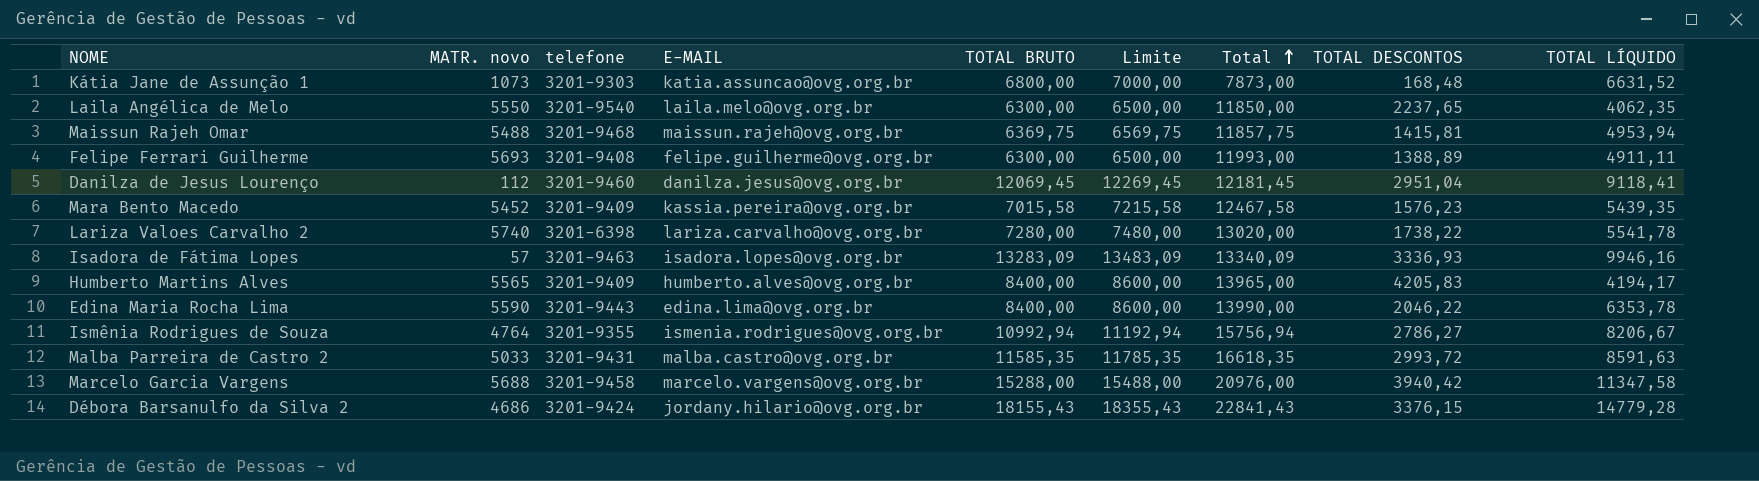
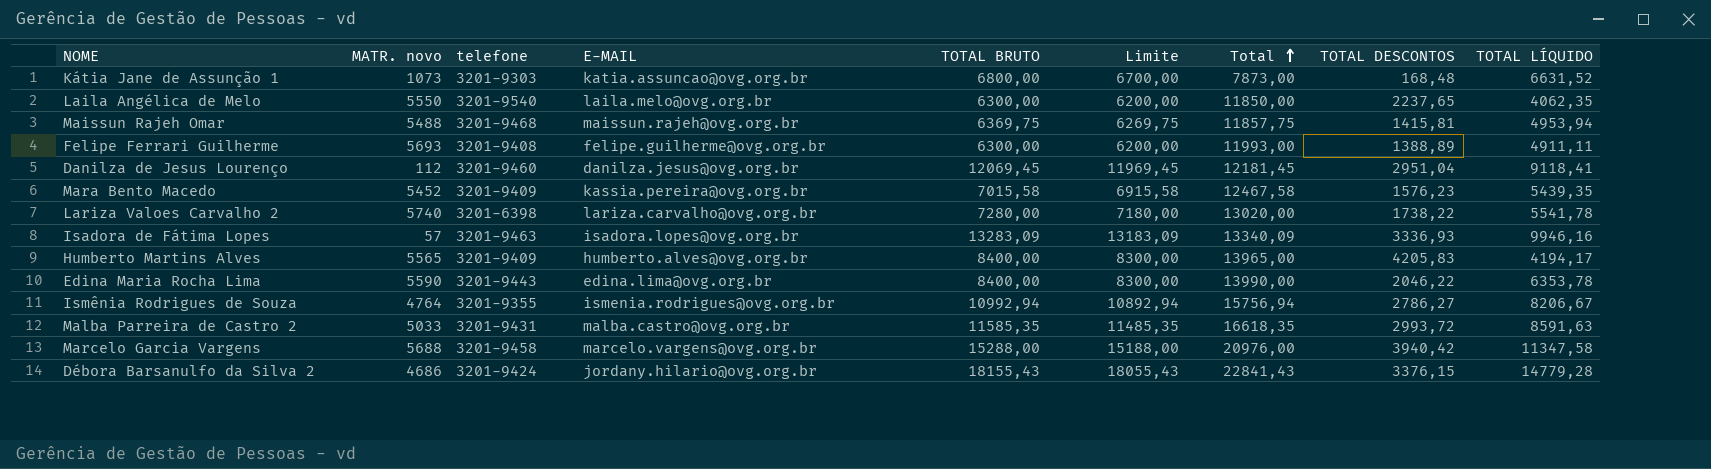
column Limite | formula: [TOTAL BRUTO] + 200 -> [TOTAL BRUTO] - 100

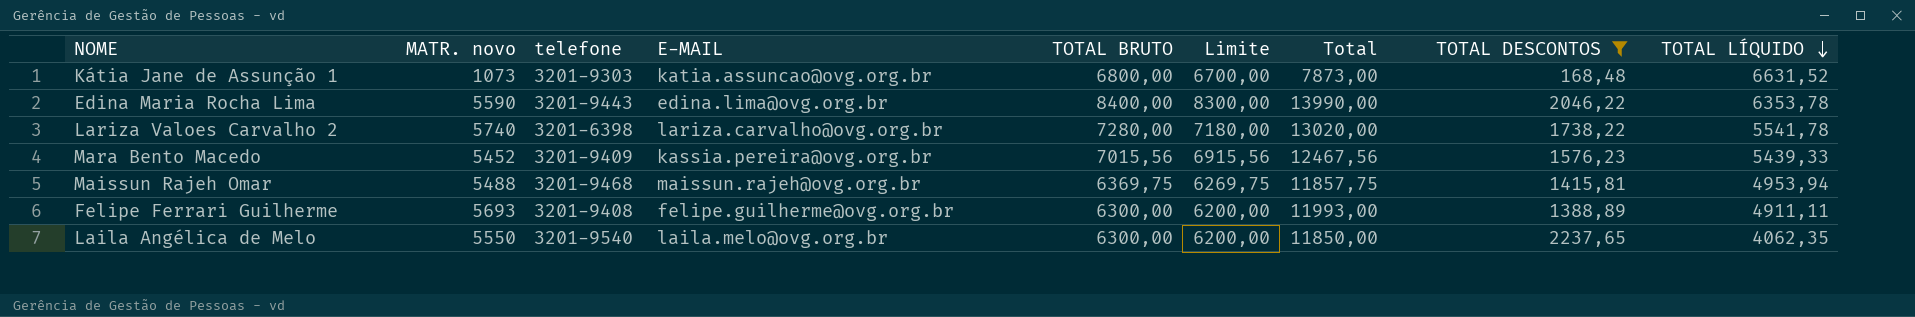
filter: none -> TOTAL DESCONTOS <= 2237,65
row order: Total ascending -> TOTAL LÍQUIDO descending
Mara Bento Macedo | TOTAL BRUTO: 7015,58 -> 7015,56
Mara Bento Macedo | Limite: 6915,58 -> 6915,56
Mara Bento Macedo | Total: 12467,58 -> 12467,56
Mara Bento Macedo | TOTAL LÍQUIDO: 5439,35 -> 5439,33

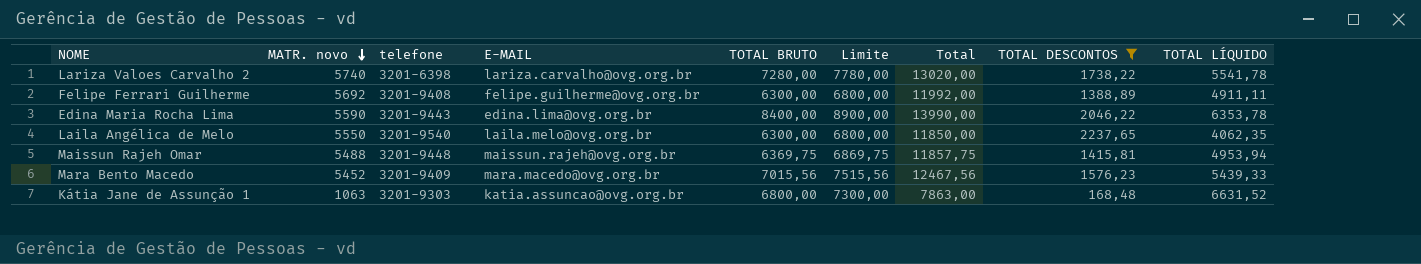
row order: TOTAL LÍQUIDO descending -> MATR. novo descending
column Limite | formula: [TOTAL BRUTO] - 100 -> [TOTAL BRUTO] + 500
Felipe Ferrari Guilherme | MATR. novo: 5693 -> 5692
Felipe Ferrari Guilherme | Total: 11993,00 -> 11992,00
Maissun Rajeh Omar | telefone: 3201-9468 -> 3201-9448
Mara Bento Macedo | E-MAIL: kassia.pereira@ovg.org.br -> mara.macedo@ovg.org.br
Kátia Jane de Assunção 1 | MATR. novo: 1073 -> 1063
Kátia Jane de Assunção 1 | Total: 7873,00 -> 7863,00

